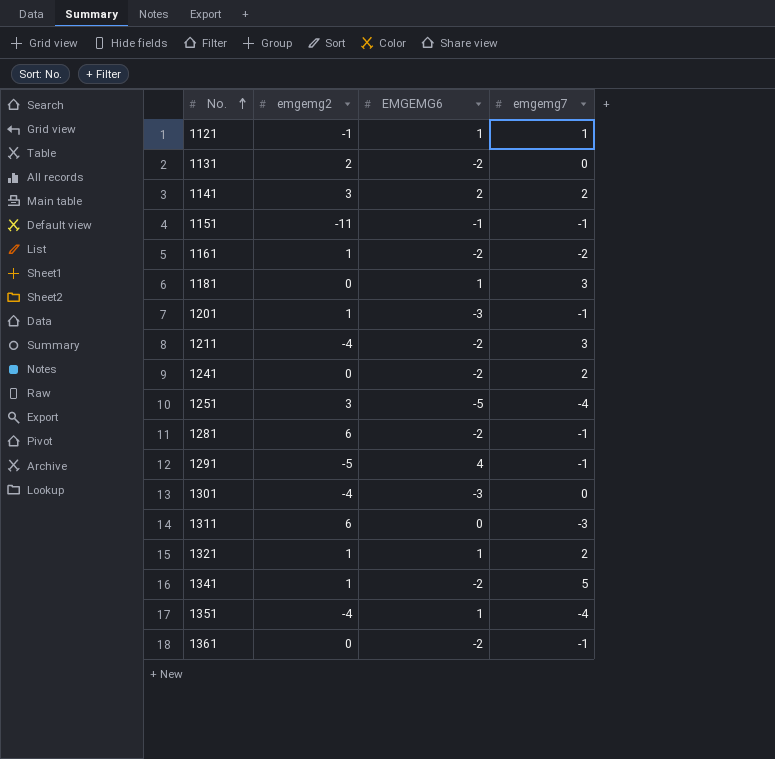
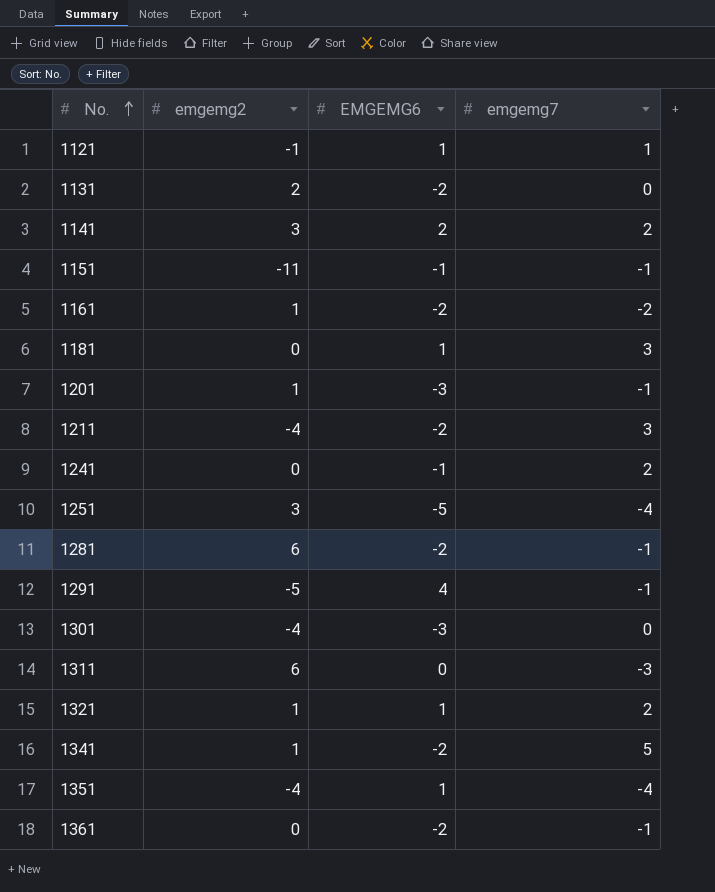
1241 | EMGEMG6: -2 -> -1

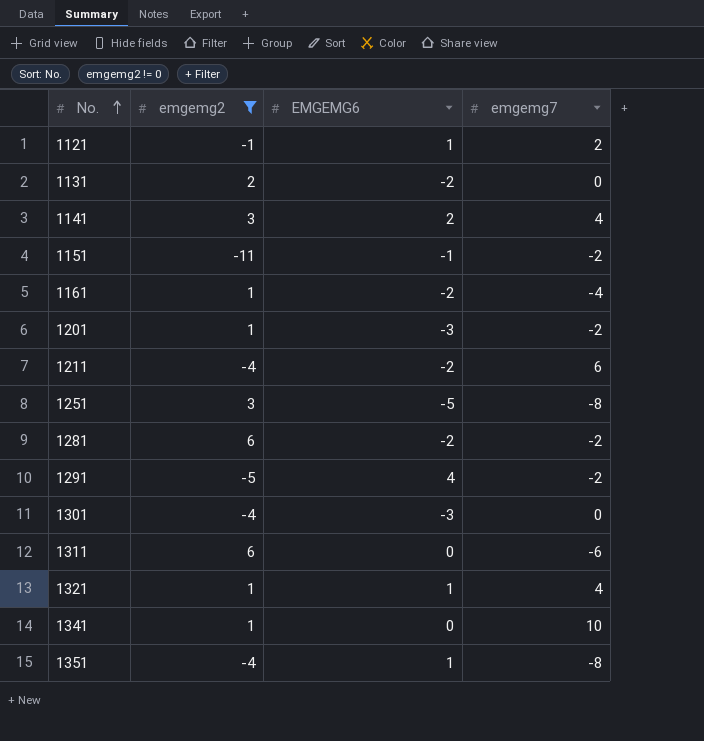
filter: none -> emgemg2 != 0
1121 | emgemg7: 1 -> 2
1141 | emgemg7: 2 -> 4
1151 | emgemg7: -1 -> -2
1161 | emgemg7: -2 -> -4
1201 | emgemg7: -1 -> -2
1211 | emgemg7: 3 -> 6
1251 | emgemg7: -4 -> -8
1281 | emgemg7: -1 -> -2
1291 | emgemg7: -1 -> -2
1311 | emgemg7: -3 -> -6
1321 | emgemg7: 2 -> 4
1341 | EMGEMG6: -2 -> 0
1341 | emgemg7: 5 -> 10
1351 | emgemg7: -4 -> -8

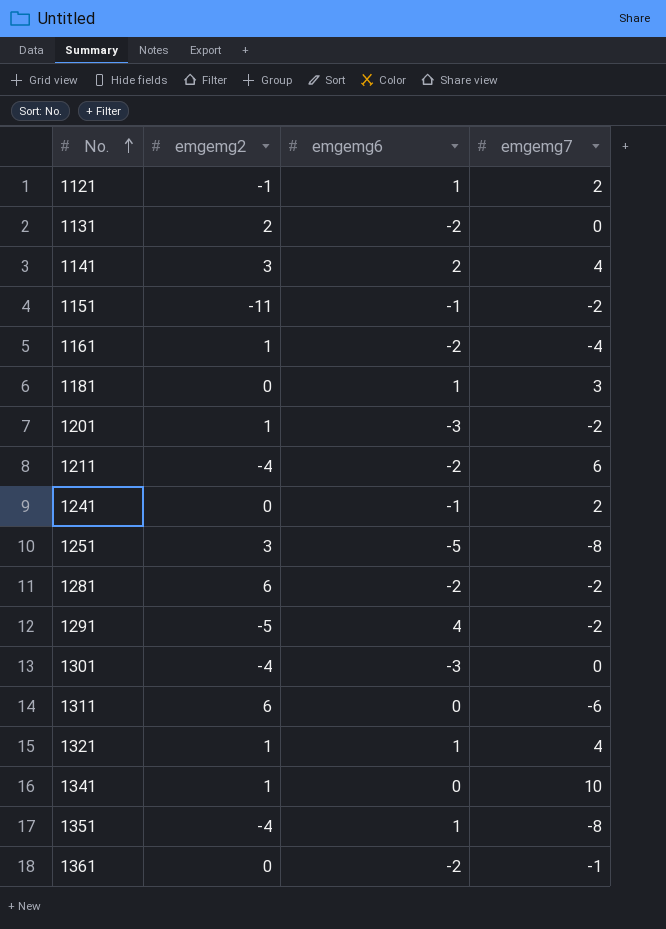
filter: emgemg2 != 0 -> none
column name: EMGEMG6 -> emgemg6

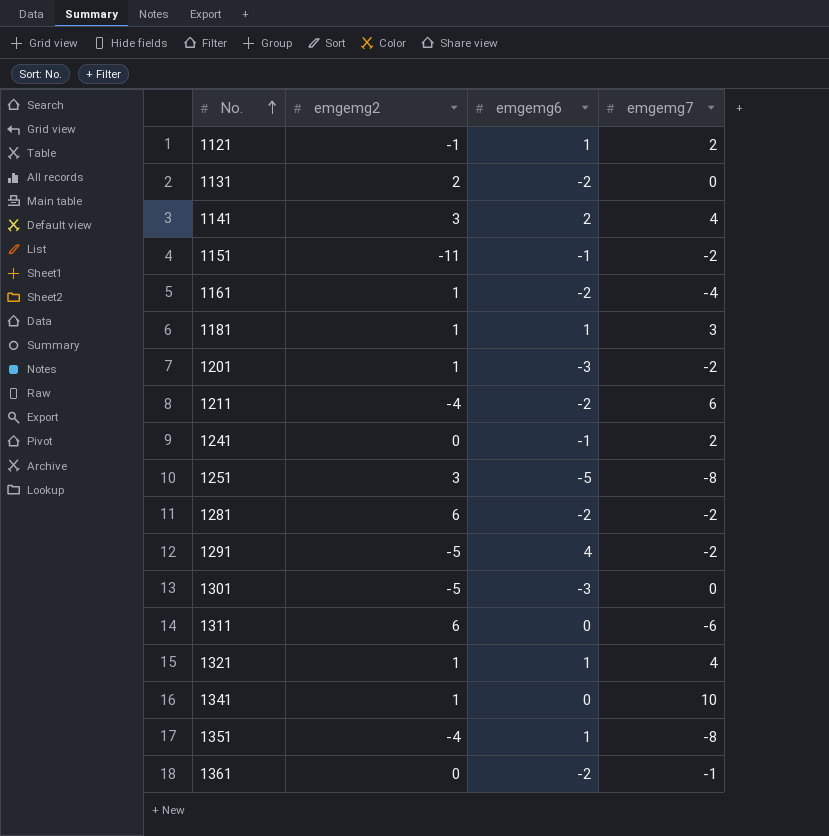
1181 | emgemg2: 0 -> 1
1301 | emgemg2: -4 -> -5

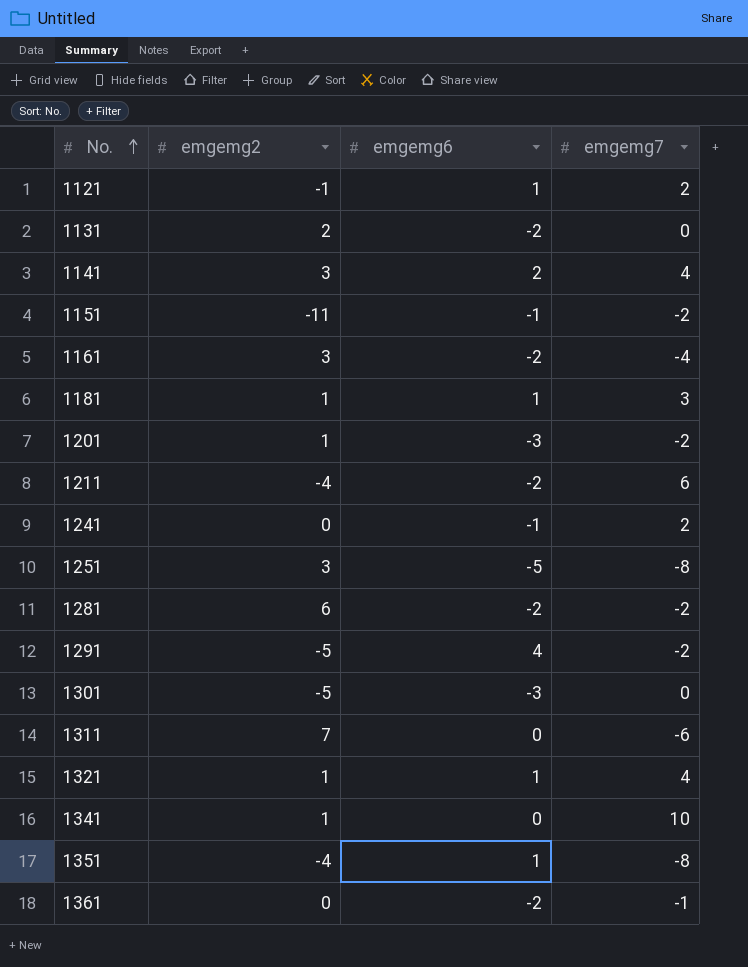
1161 | emgemg2: 1 -> 3
1311 | emgemg2: 6 -> 7

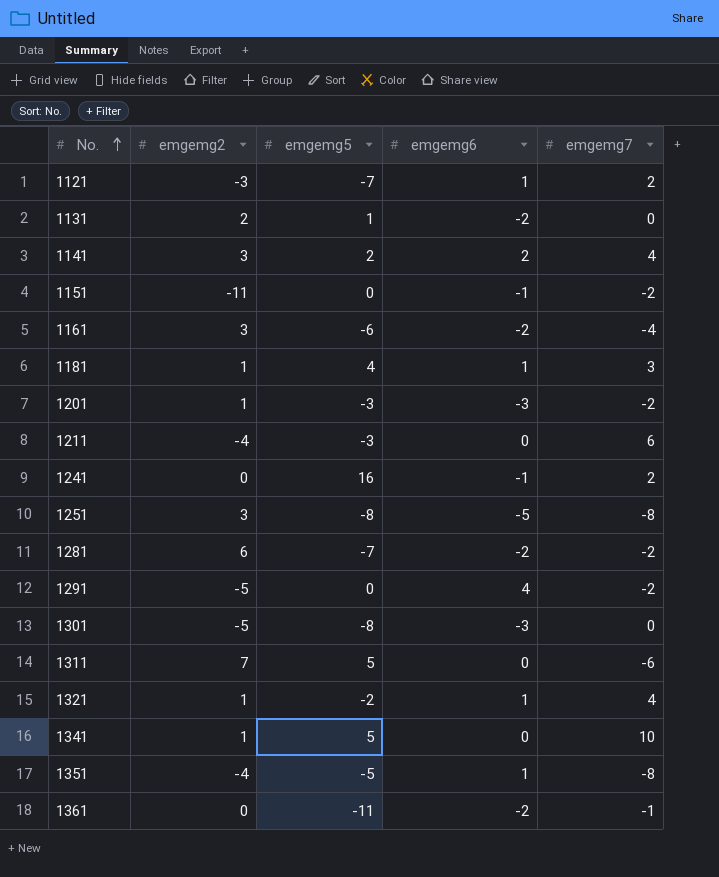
column emgemg5 | position: none -> 3
1121 | emgemg2: -1 -> -3
1211 | emgemg6: -2 -> 0

